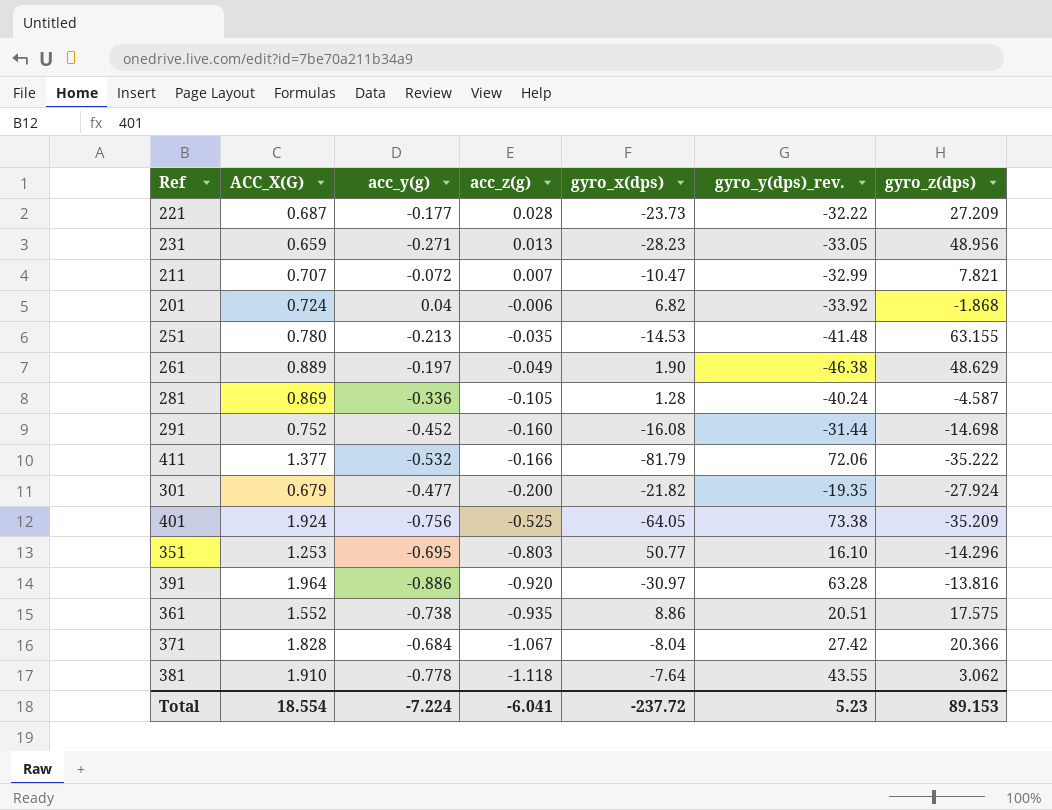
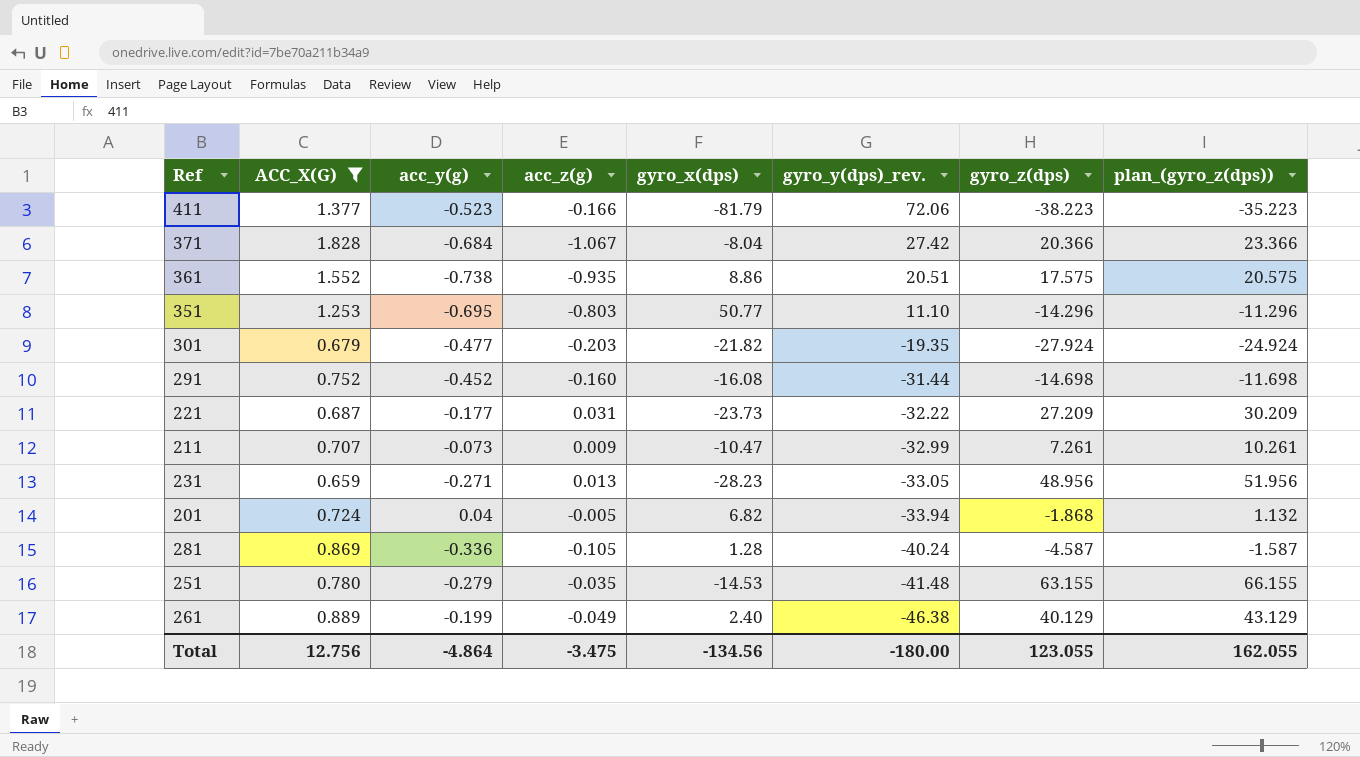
filter: none -> ACC_X(G) <= 1.828
row order: acc_z(g) descending -> gyro_y(dps)_rev. descending
column plan_(gyro_z(dps)) | formula: none -> [gyro_z(dps)] + 3
411 | acc_y(g): -0.532 -> -0.523
411 | gyro_z(dps): -35.222 -> -38.223
351 | gyro_y(dps)_rev.: 16.10 -> 11.10
301 | acc_z(g): -0.200 -> -0.203
221 | acc_z(g): 0.028 -> 0.031
211 | acc_y(g): -0.072 -> -0.073
211 | acc_z(g): 0.007 -> 0.009
211 | gyro_z(dps): 7.821 -> 7.261
201 | acc_z(g): -0.006 -> -0.005
201 | gyro_y(dps)_rev.: -33.92 -> -33.94
251 | acc_y(g): -0.213 -> -0.279
261 | acc_y(g): -0.197 -> -0.199
261 | gyro_x(dps): 1.90 -> 2.40
261 | gyro_z(dps): 48.629 -> 40.129
Total | ACC_X(G): 18.554 -> 12.756
Total | acc_y(g): -7.224 -> -4.864
Total | acc_z(g): -6.041 -> -3.475
Total | gyro_x(dps): -237.72 -> -134.56
Total | gyro_y(dps)_rev.: 5.23 -> -180.00
Total | gyro_z(dps): 89.153 -> 123.055

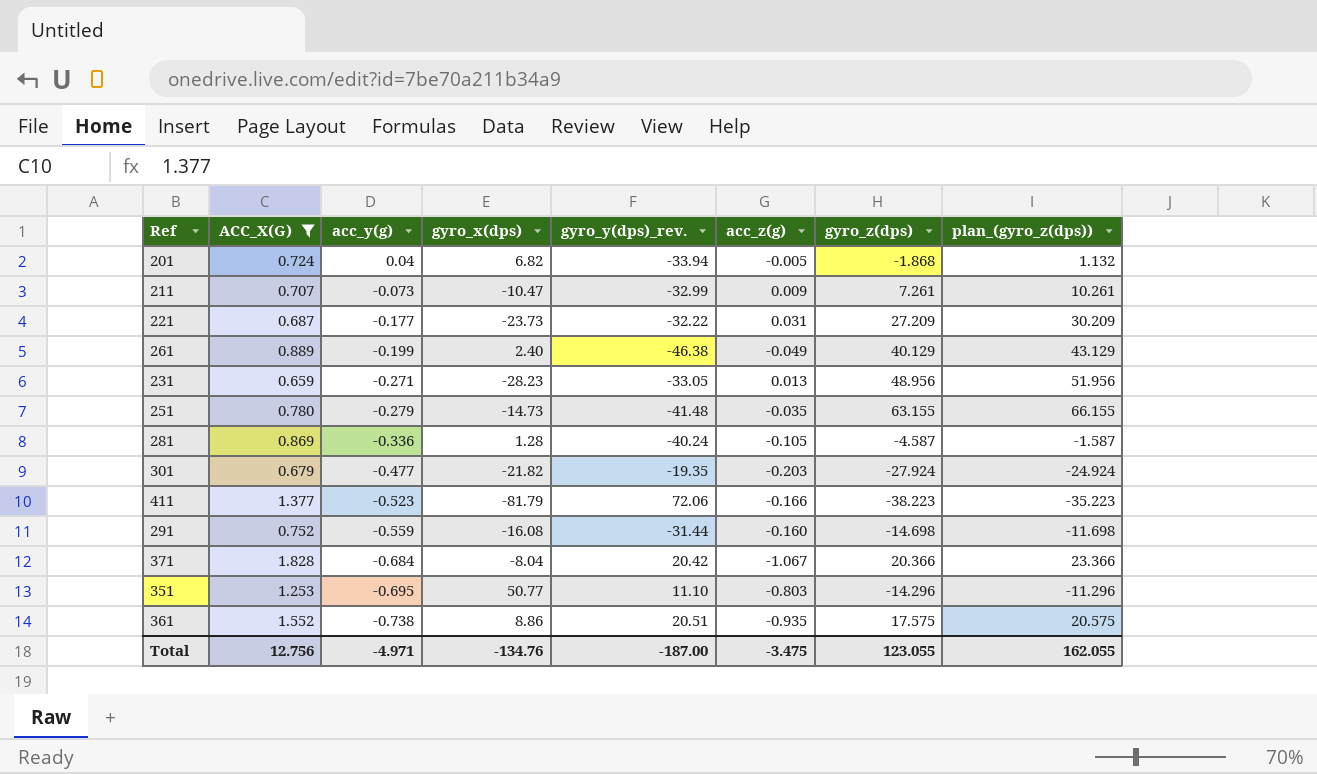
row order: gyro_y(dps)_rev. descending -> acc_y(g) descending
column acc_z(g) | position: 4 -> 6
251 | gyro_x(dps): -14.53 -> -14.73
291 | acc_y(g): -0.452 -> -0.559
371 | gyro_y(dps)_rev.: 27.42 -> 20.42
Total | acc_y(g): -4.864 -> -4.971
Total | gyro_x(dps): -134.56 -> -134.76
Total | gyro_y(dps)_rev.: -180.00 -> -187.00

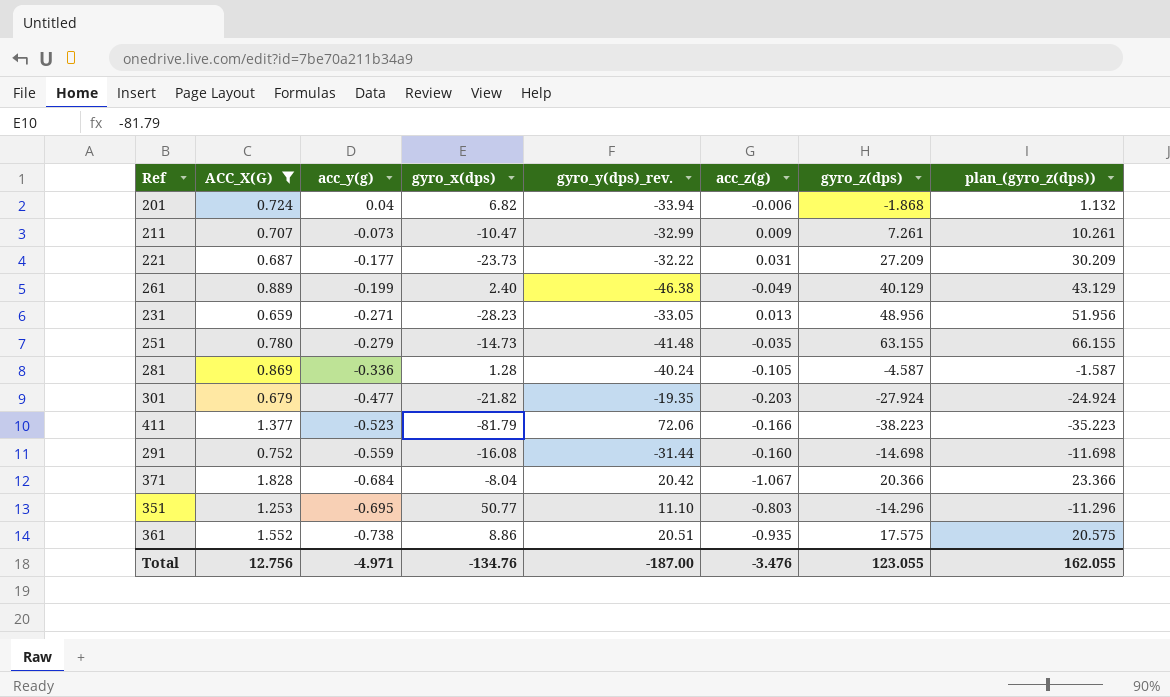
201 | acc_z(g): -0.005 -> -0.006
Total | acc_z(g): -3.475 -> -3.476

